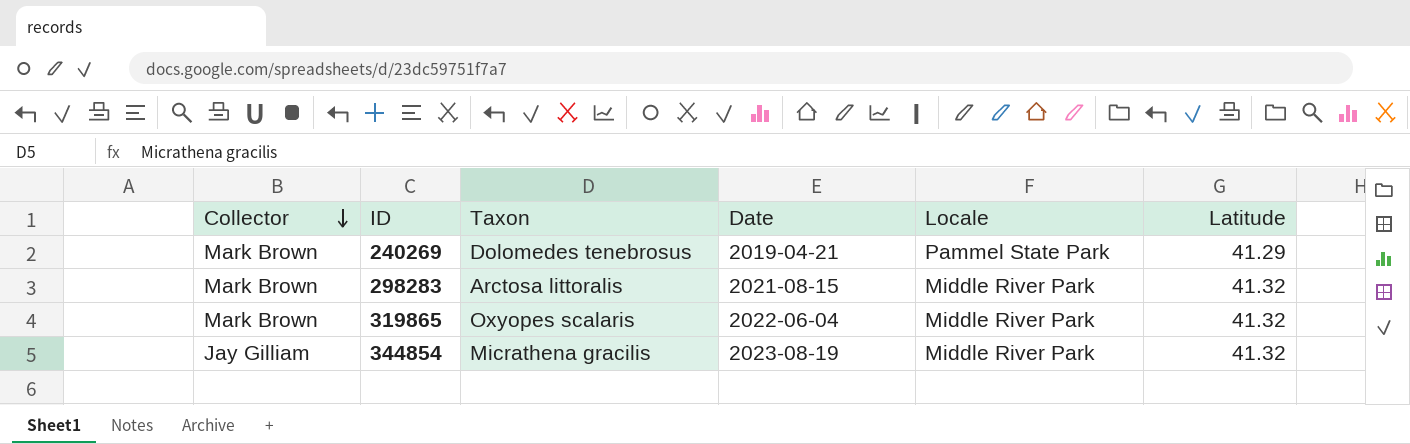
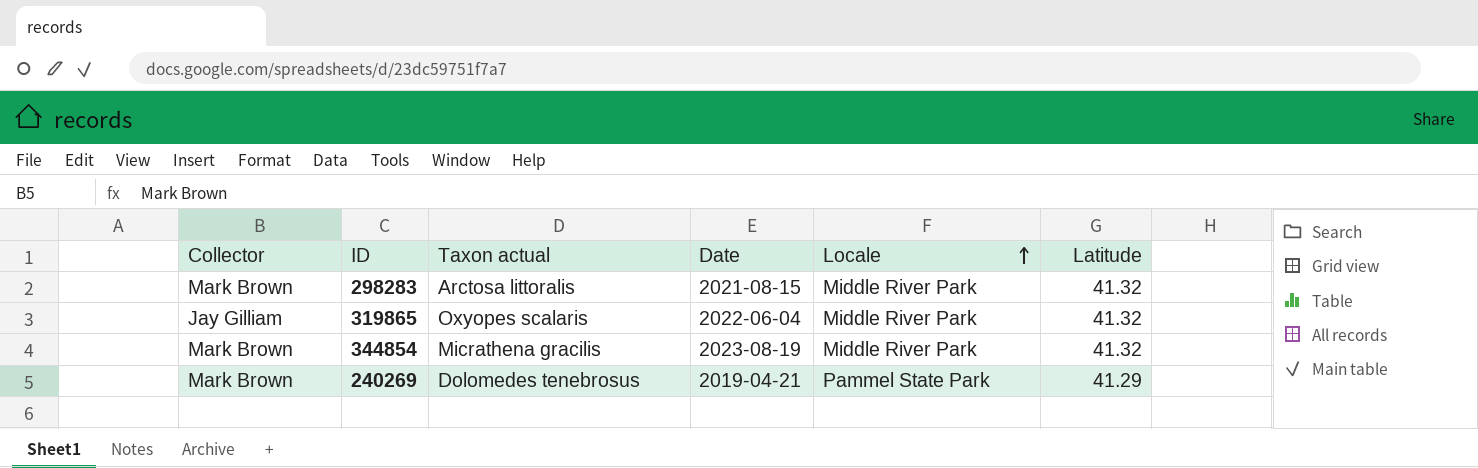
row order: Collector descending -> Locale ascending
column name: Taxon -> Taxon actual
319865 | Collector: Mark Brown -> Jay Gilliam
344854 | Collector: Jay Gilliam -> Mark Brown

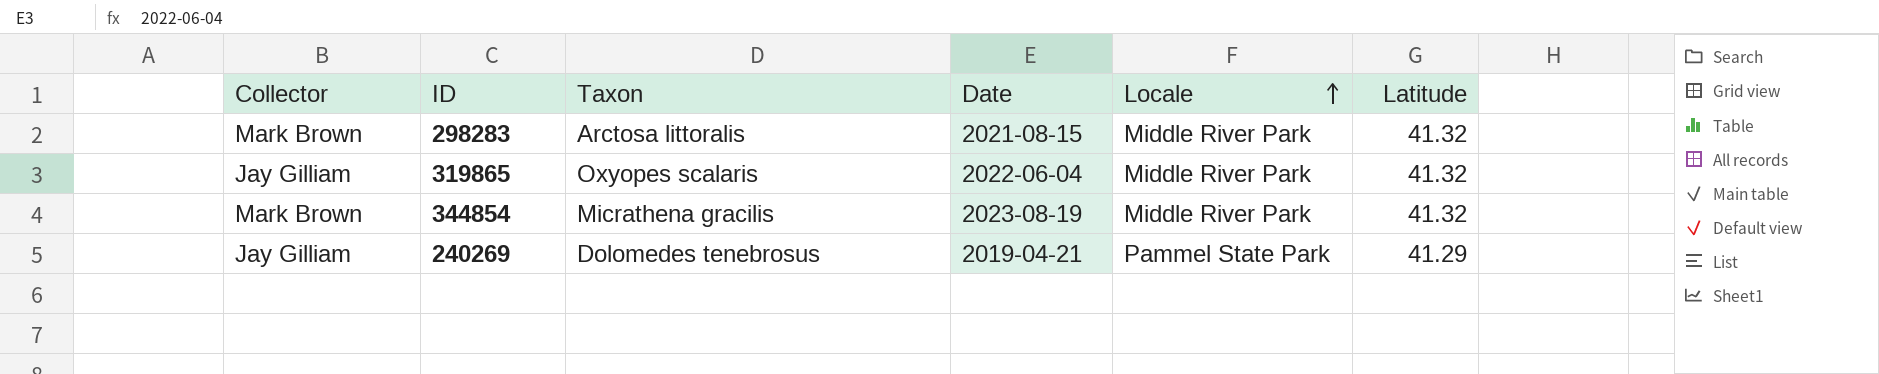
column name: Taxon actual -> Taxon
240269 | Collector: Mark Brown -> Jay Gilliam

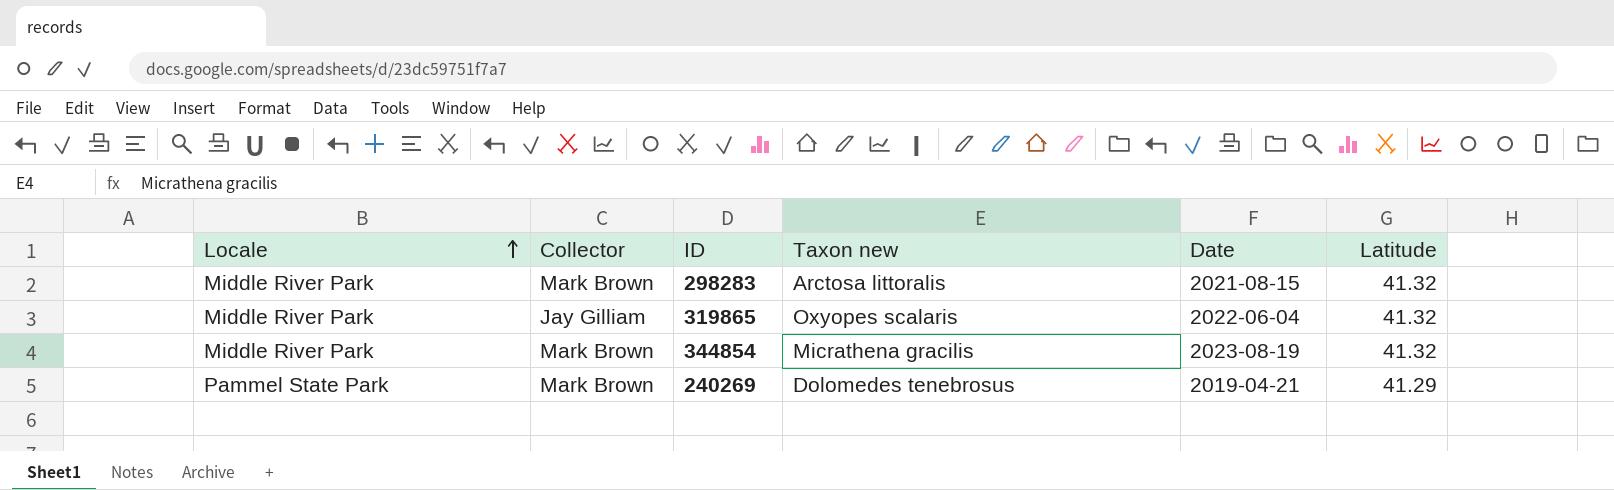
column Locale | position: 5 -> 1
column name: Taxon -> Taxon new
240269 | Collector: Jay Gilliam -> Mark Brown

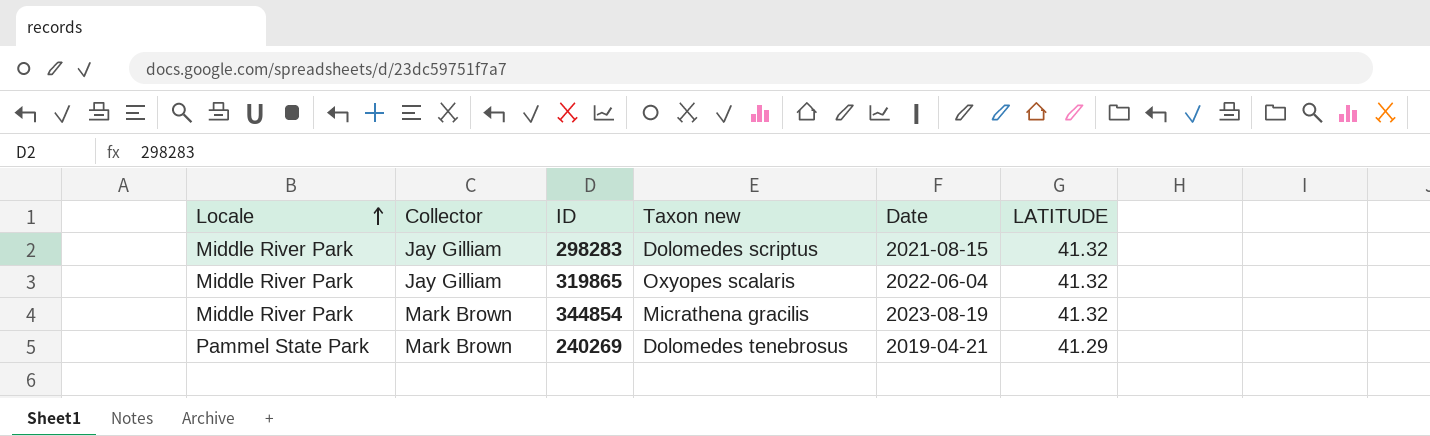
column name: Latitude -> LATITUDE
298283 | Collector: Mark Brown -> Jay Gilliam
298283 | Taxon new: Arctosa littoralis -> Dolomedes scriptus

